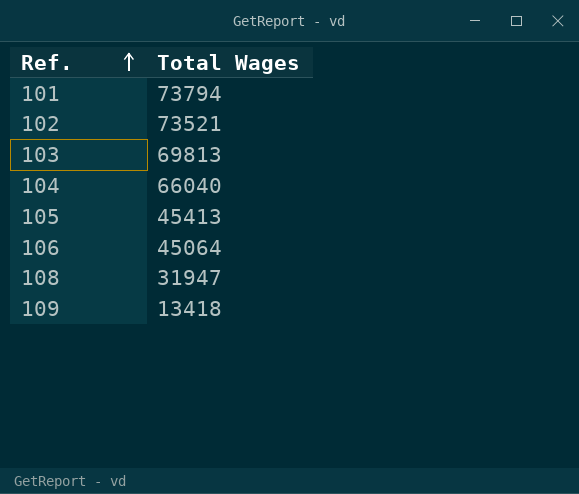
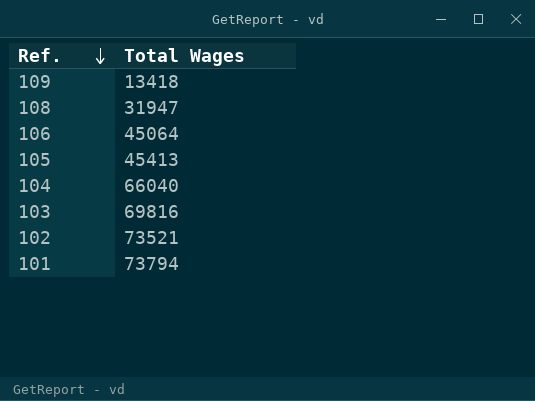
row order: Ref. ascending -> Ref. descending
103 | Total Wages: 69813 -> 69816

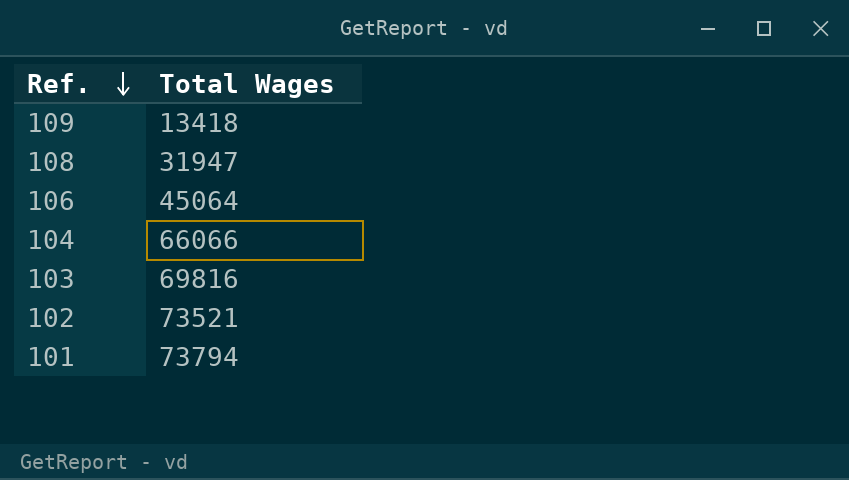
row 105: 45413 -> none
104 | Total Wages: 66040 -> 66066

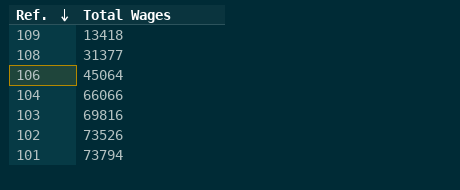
108 | Total Wages: 31947 -> 31377
102 | Total Wages: 73521 -> 73526

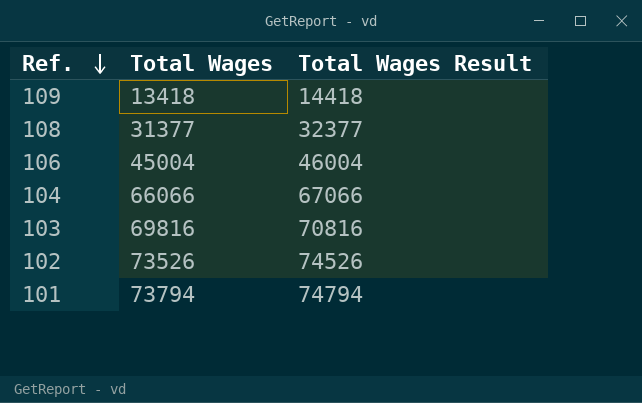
column Total Wages Result | formula: none -> [Total Wages] + 1000
106 | Total Wages: 45064 -> 45004

